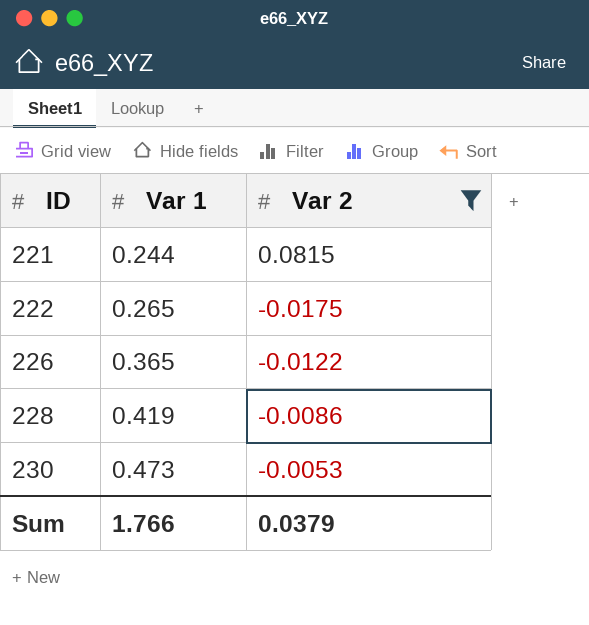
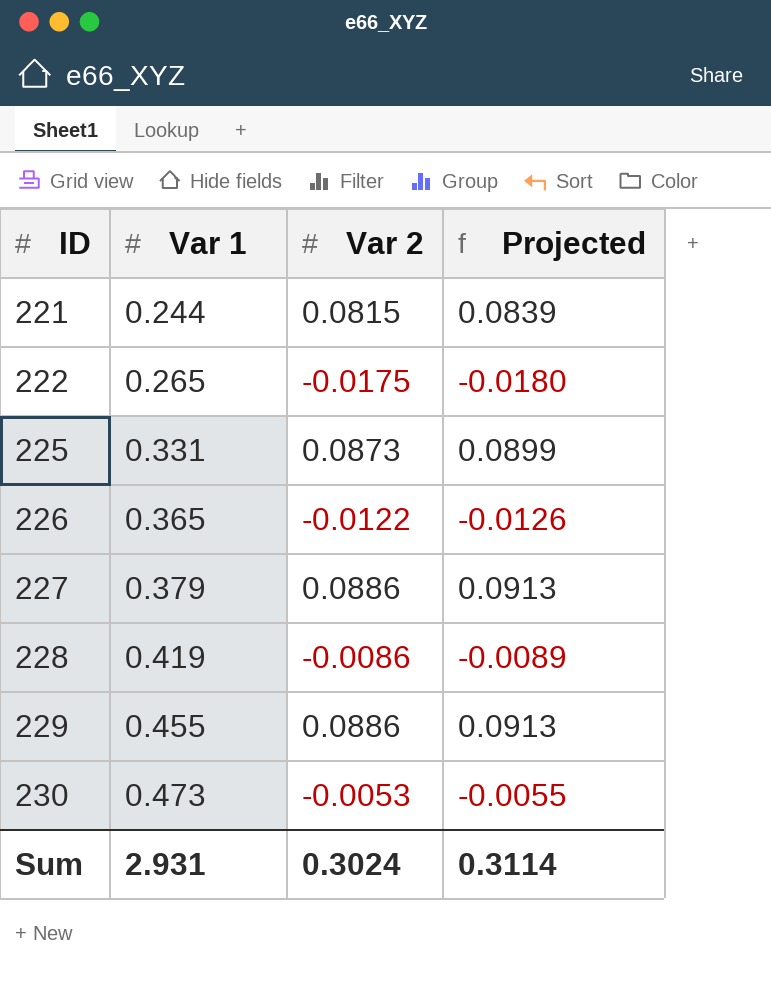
filter: Var 2 <= 0.0815 -> none
column Projected | formula: none -> [Var 2] * 1.03
Sum | Var 1: 1.766 -> 2.931
Sum | Var 2: 0.0379 -> 0.3024

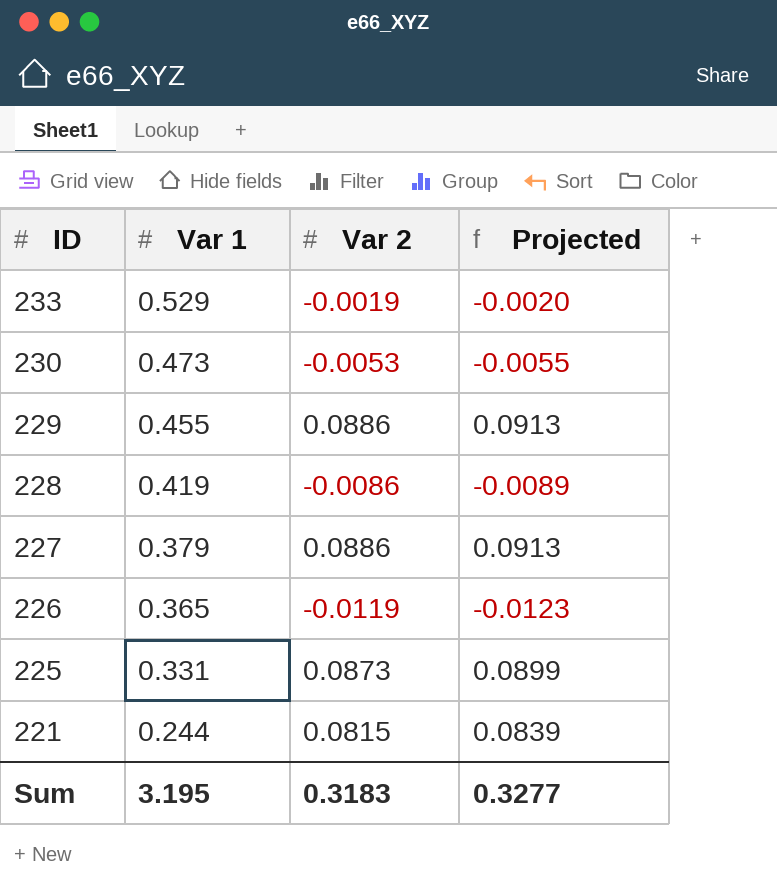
row order: ID ascending -> ID descending
row 222: 0.265 | -0.0175 | -0.0180 -> none
row 233: none -> 0.529 | -0.0019 | -0.0020
226 | Var 2: -0.0122 -> -0.0119
226 | Projected: -0.0126 -> -0.0123
Sum | Var 1: 2.931 -> 3.195
Sum | Var 2: 0.3024 -> 0.3183
Sum | Projected: 0.3114 -> 0.3277

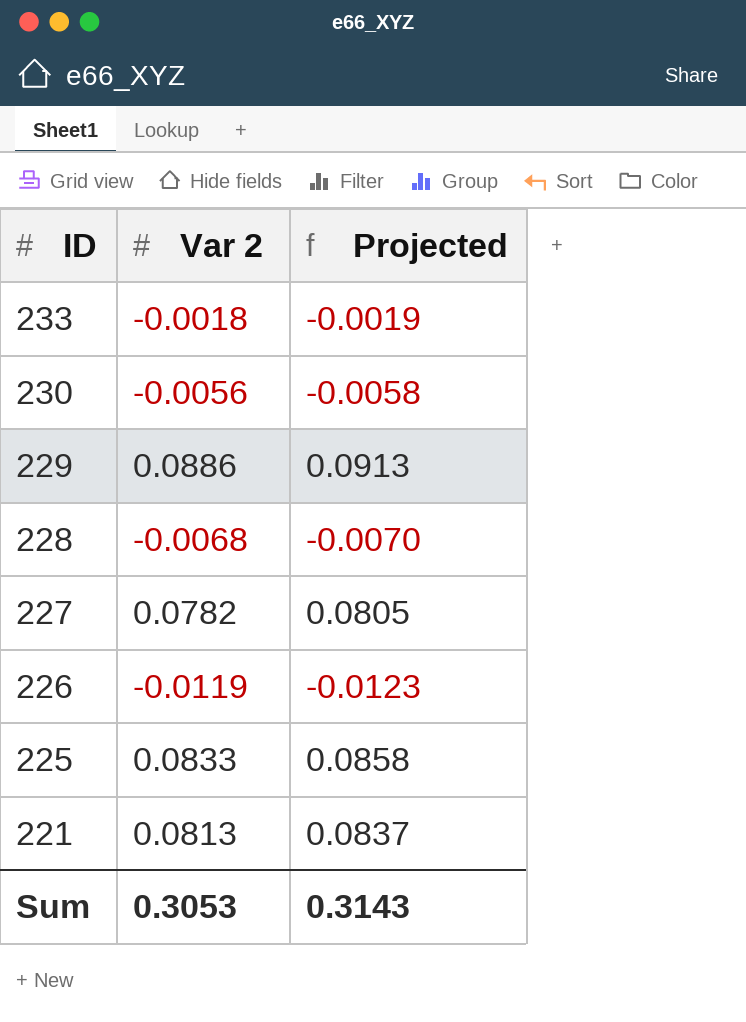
column Var 1 | position: 2 -> none
233 | Var 2: -0.0019 -> -0.0018
233 | Projected: -0.0020 -> -0.0019
230 | Var 2: -0.0053 -> -0.0056
230 | Projected: -0.0055 -> -0.0058
228 | Var 2: -0.0086 -> -0.0068
228 | Projected: -0.0089 -> -0.0070
227 | Var 2: 0.0886 -> 0.0782
227 | Projected: 0.0913 -> 0.0805
225 | Var 2: 0.0873 -> 0.0833
225 | Projected: 0.0899 -> 0.0858
221 | Var 2: 0.0815 -> 0.0813
221 | Projected: 0.0839 -> 0.0837
Sum | Var 2: 0.3183 -> 0.3053
Sum | Projected: 0.3277 -> 0.3143

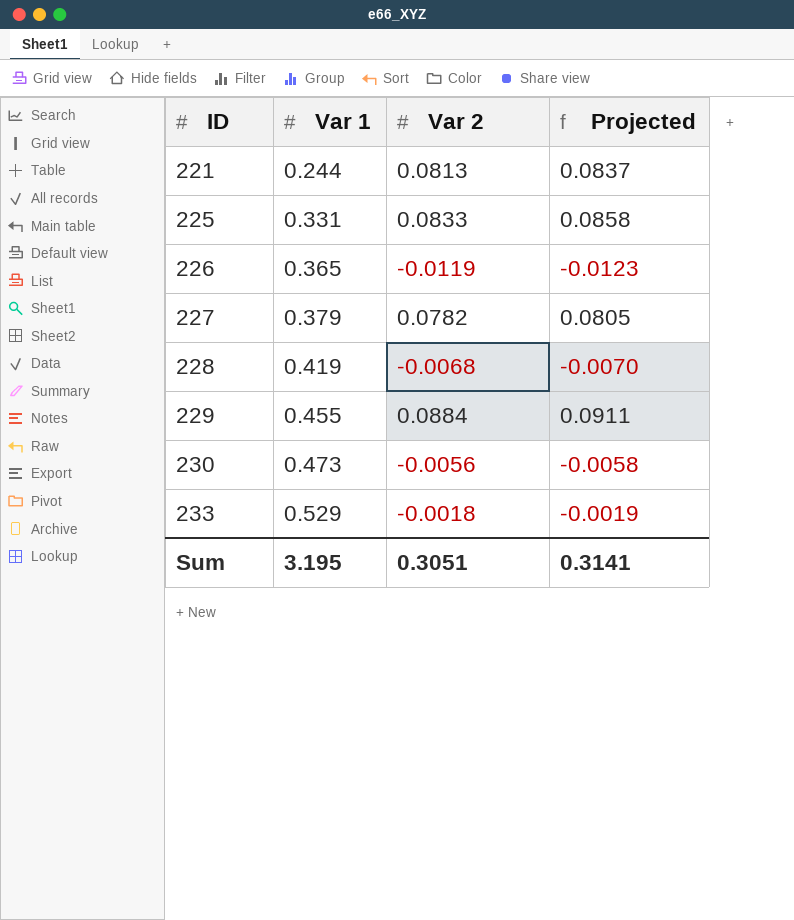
row order: ID descending -> ID ascending
column Var 1 | position: none -> 2
229 | Var 2: 0.0886 -> 0.0884
229 | Projected: 0.0913 -> 0.0911
Sum | Var 2: 0.3053 -> 0.3051
Sum | Projected: 0.3143 -> 0.3141

